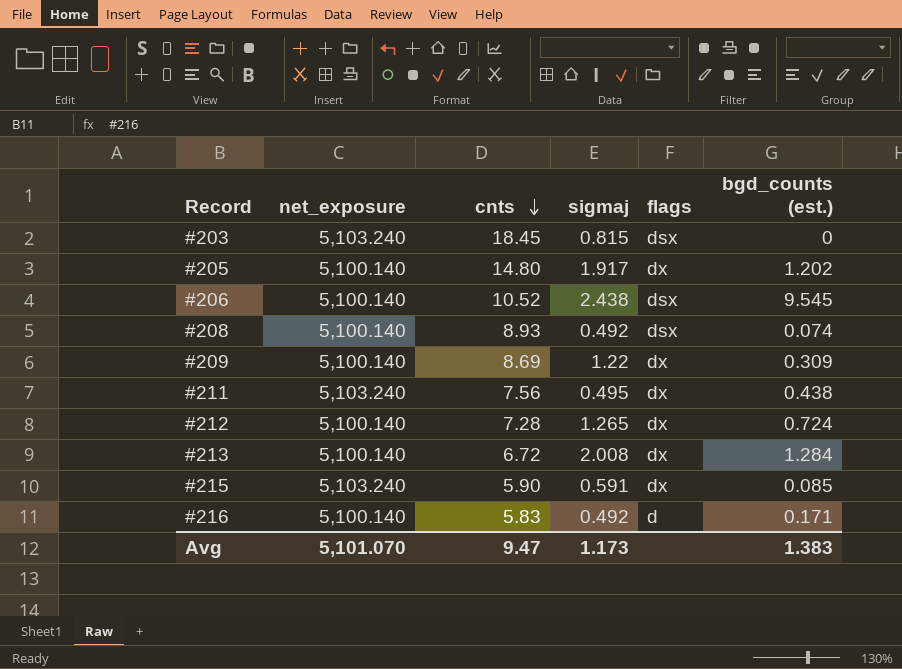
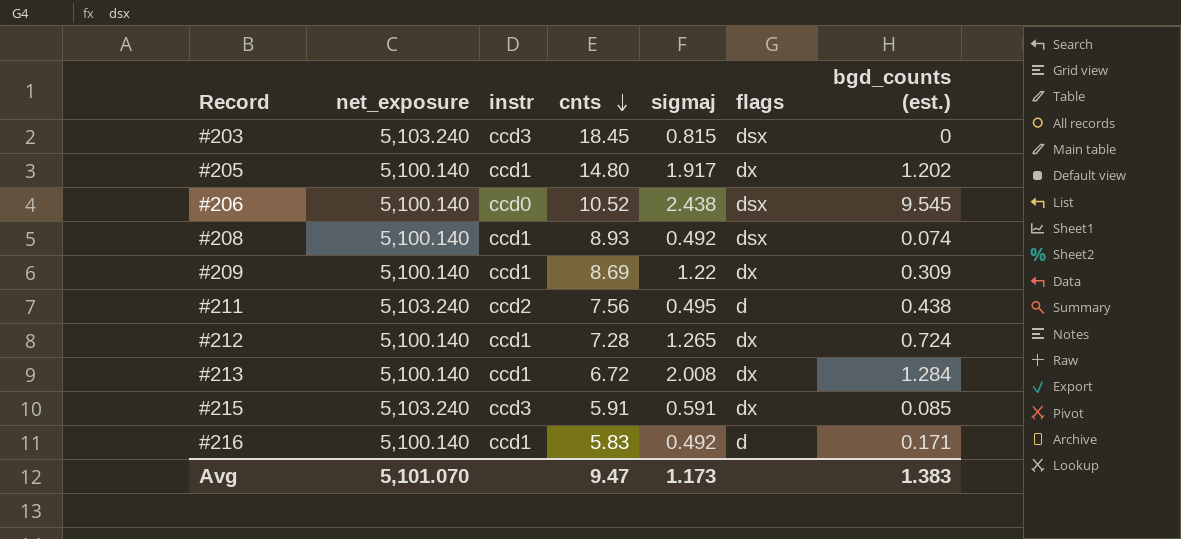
column instr | position: none -> 3
#211 | flags: dx -> d
#215 | cnts: 5.90 -> 5.91

